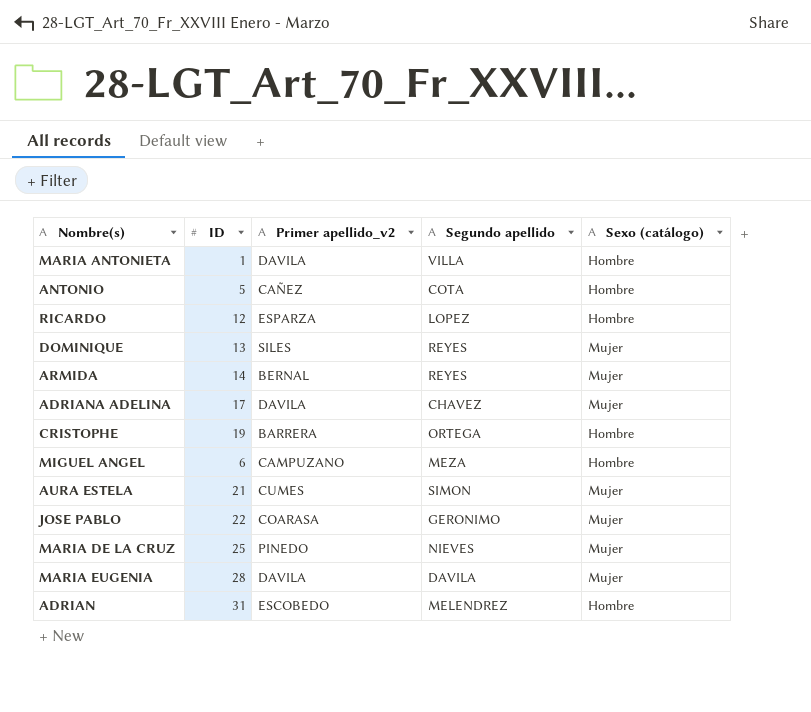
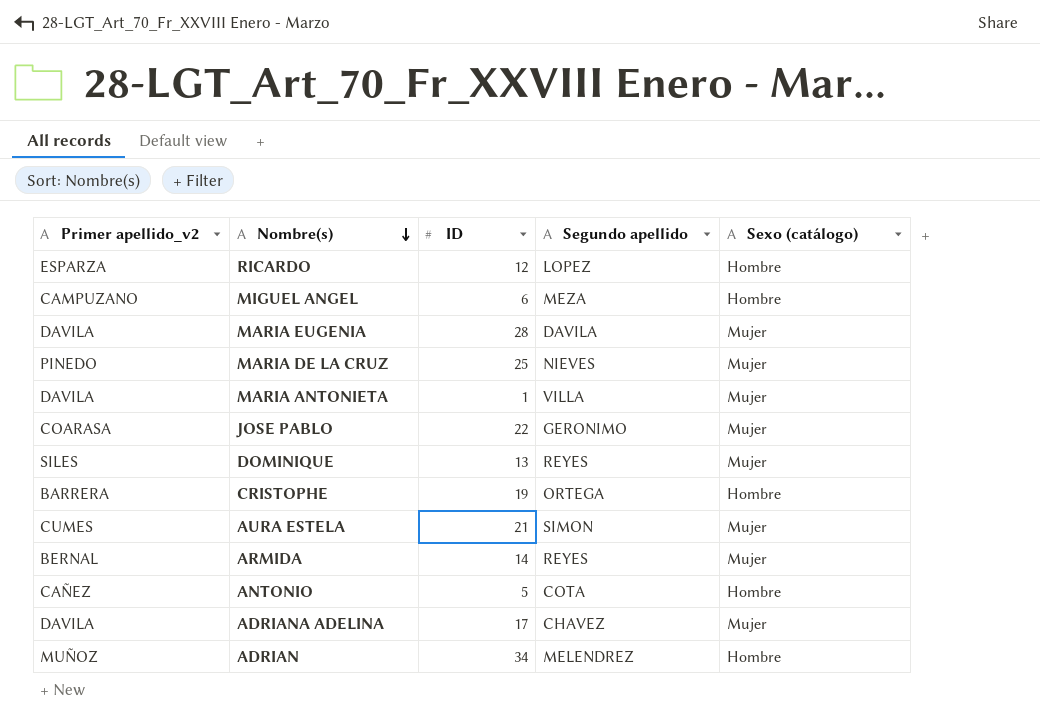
row order: none -> Nombre(s) descending
column Primer apellido_v2 | position: 3 -> 1
MARIA ANTONIETA | Sexo (catálogo): Hombre -> Mujer
ADRIAN | Primer apellido_v2: ESCOBEDO -> MUÑOZ
ADRIAN | ID: 31 -> 34

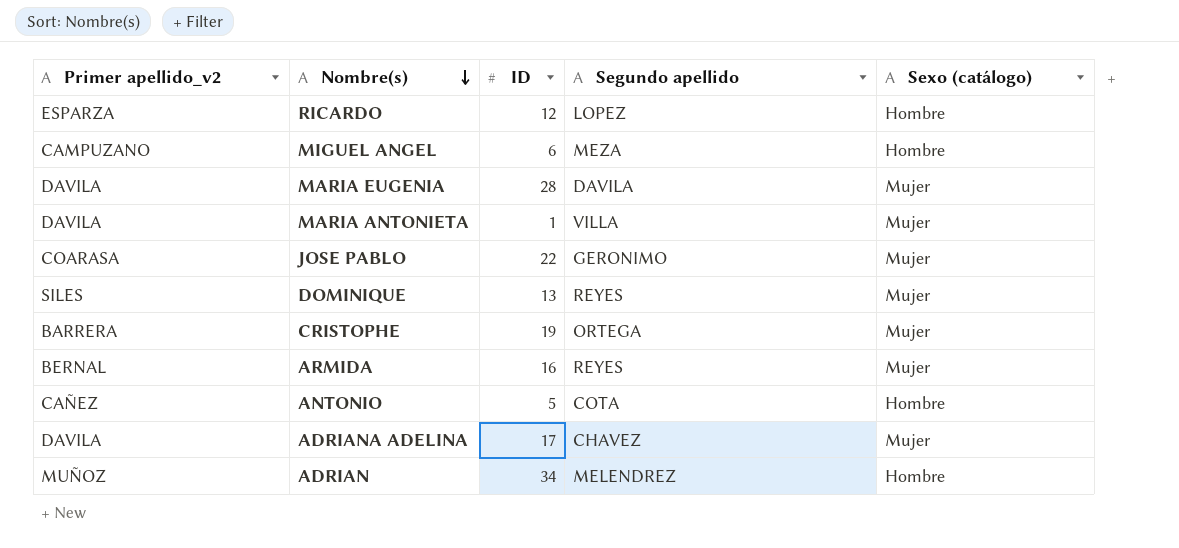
row MARIA DE LA CRUZ: PINEDO | 25 | NIEVES | Mujer -> none
row AURA ESTELA: CUMES | 21 | SIMON | Mujer -> none
CRISTOPHE | Sexo (catálogo): Hombre -> Mujer
ARMIDA | ID: 14 -> 16

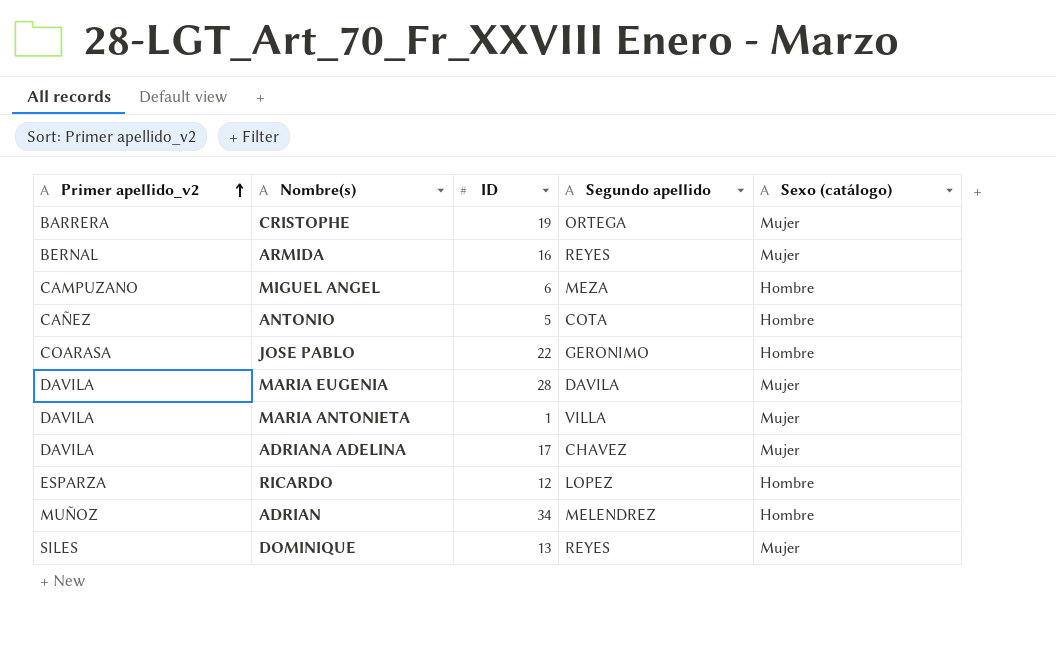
row order: Nombre(s) descending -> Primer apellido_v2 ascending
JOSE PABLO | Sexo (catálogo): Mujer -> Hombre

